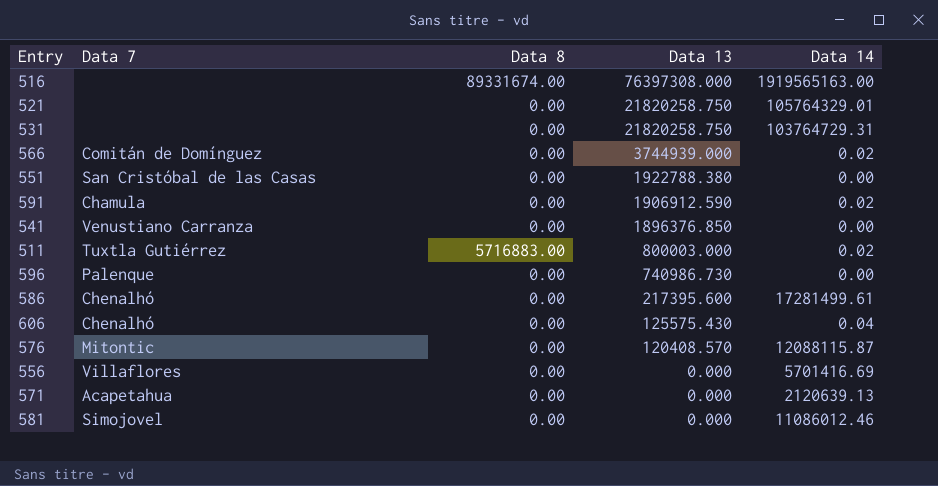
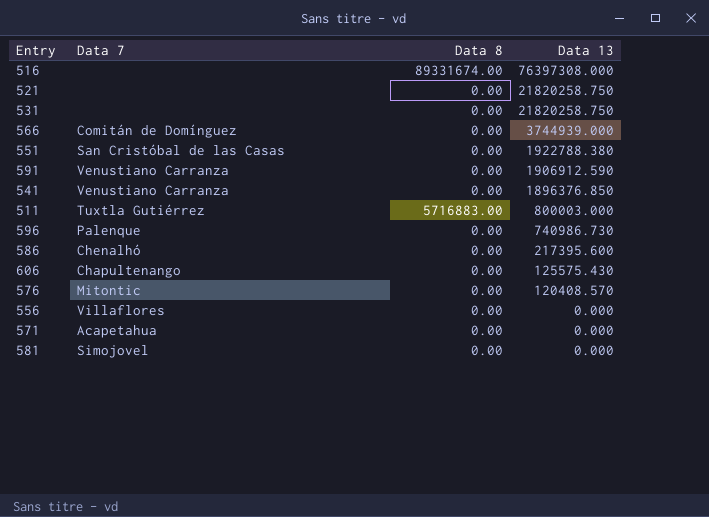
column Data 14 | position: 5 -> none
591 | Data 7: Chamula -> Venustiano Carranza
606 | Data 7: Chenalhó -> Chapultenango

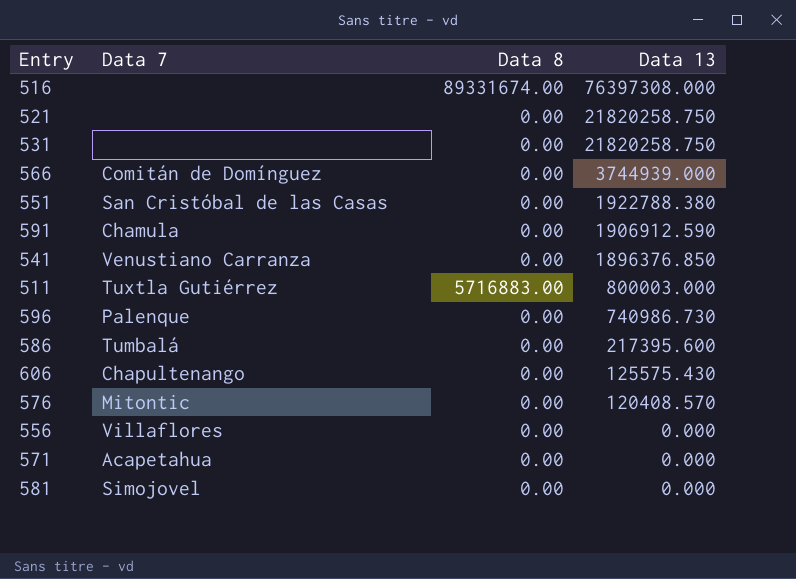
591 | Data 7: Venustiano Carranza -> Chamula
586 | Data 7: Chenalhó -> Tumbalá

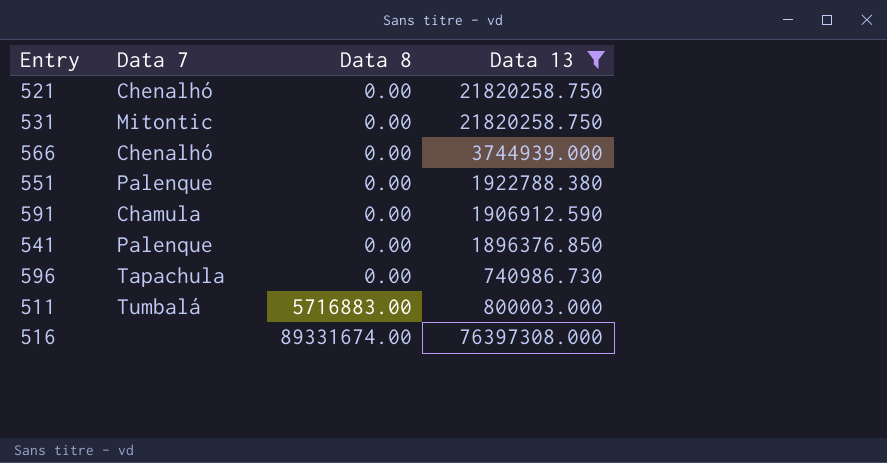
filter: none -> Data 13 >= 740986.730
row order: Data 13 descending -> Data 8 ascending
521 | Data 7: none -> Chenalhó
531 | Data 7: none -> Mitontic
566 | Data 7: Comitán de Domínguez -> Chenalhó
551 | Data 7: San Cristóbal de las Casas -> Palenque
541 | Data 7: Venustiano Carranza -> Palenque
596 | Data 7: Palenque -> Tapachula
511 | Data 7: Tuxtla Gutiérrez -> Tumbalá

